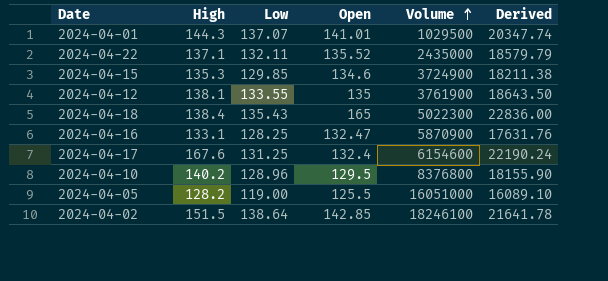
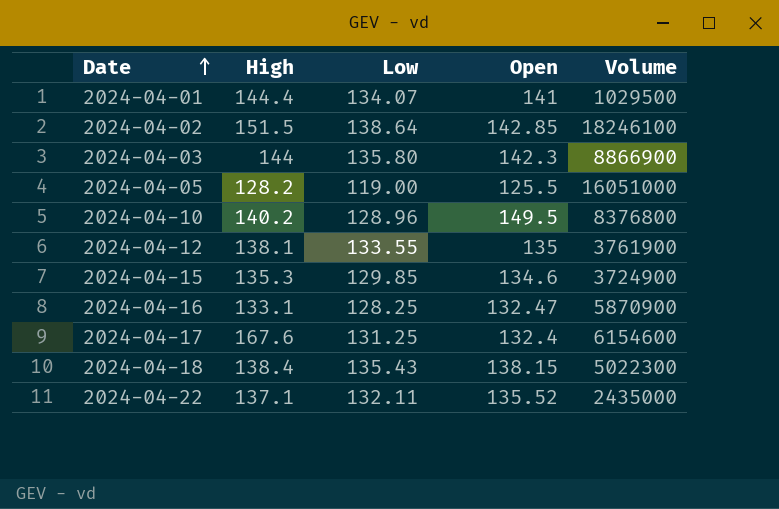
row order: Volume ascending -> Date ascending
column Derived | formula: [High] * [Open] -> none
2024-04-01 | High: 144.3 -> 144.4
2024-04-01 | Low: 137.07 -> 134.07
2024-04-01 | Open: 141.01 -> 141
row 2024-04-03: none -> 144 | 135.80 | 142.3 | 8866900
2024-04-10 | Open: 129.5 -> 149.5
2024-04-18 | Open: 165 -> 138.15

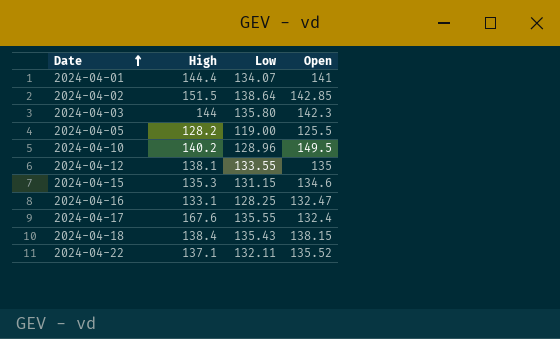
column Volume | position: 5 -> none
2024-04-15 | Low: 129.85 -> 131.15
2024-04-17 | Low: 131.25 -> 135.55

